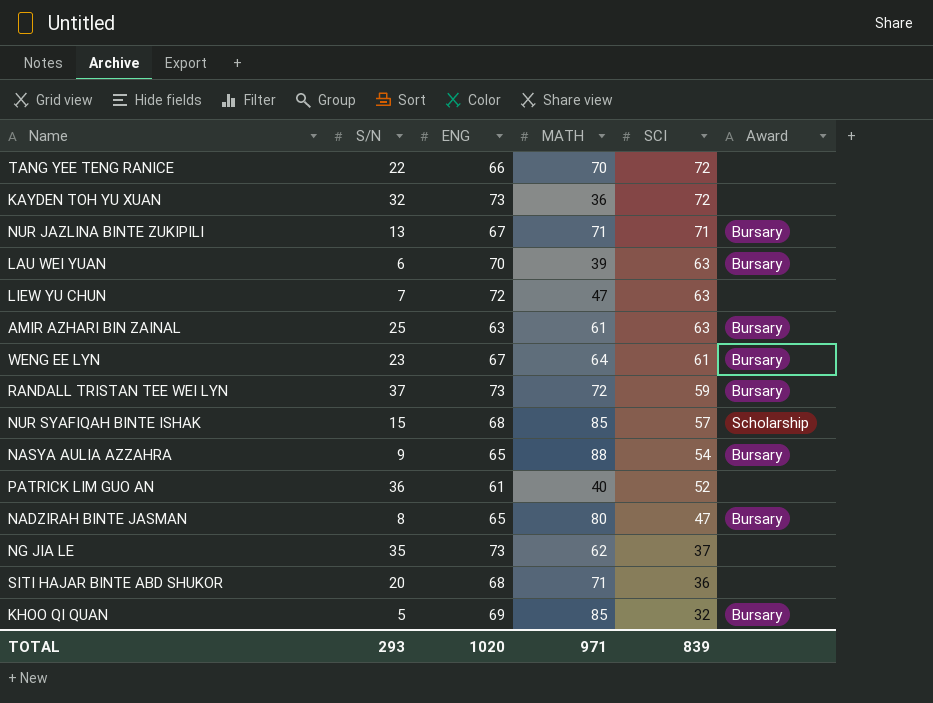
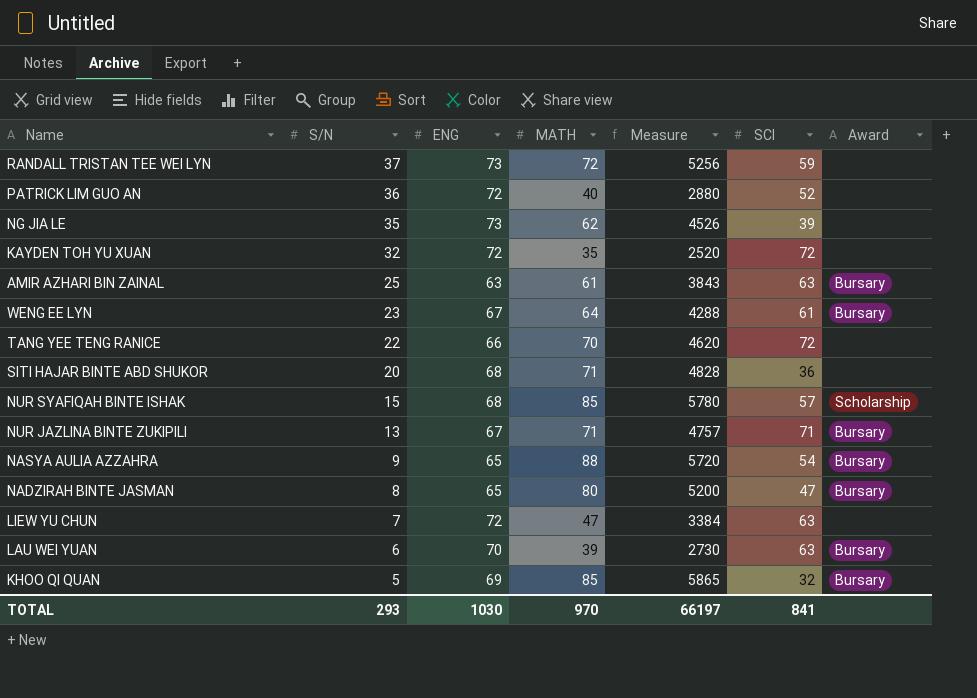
row order: SCI descending -> S/N descending
column Measure | formula: none -> [ENG] * [MATH]
RANDALL TRISTAN TEE WEI LYN | Award: Bursary -> none
PATRICK LIM GUO AN | ENG: 61 -> 72
NG JIA LE | SCI: 37 -> 39
KAYDEN TOH YU XUAN | ENG: 73 -> 72
KAYDEN TOH YU XUAN | MATH: 36 -> 35
TOTAL | ENG: 1020 -> 1030
TOTAL | MATH: 971 -> 970
TOTAL | SCI: 839 -> 841

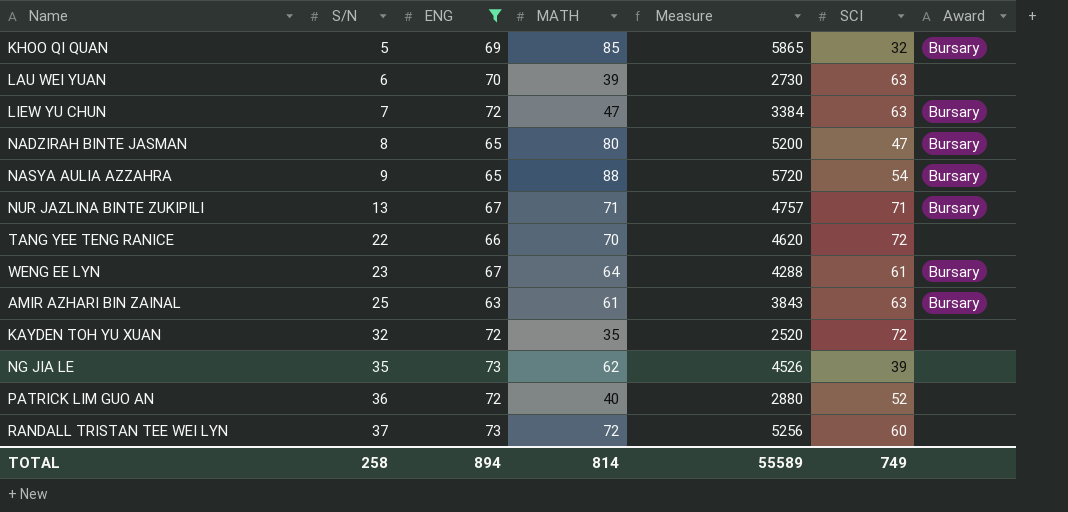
filter: none -> ENG != 68
row order: S/N descending -> S/N ascending
LAU WEI YUAN | Award: Bursary -> none
LIEW YU CHUN | Award: none -> Bursary
RANDALL TRISTAN TEE WEI LYN | SCI: 59 -> 60
TOTAL | S/N: 293 -> 258
TOTAL | ENG: 1030 -> 894
TOTAL | MATH: 970 -> 814
TOTAL | Measure: 66197 -> 55589
TOTAL | SCI: 841 -> 749

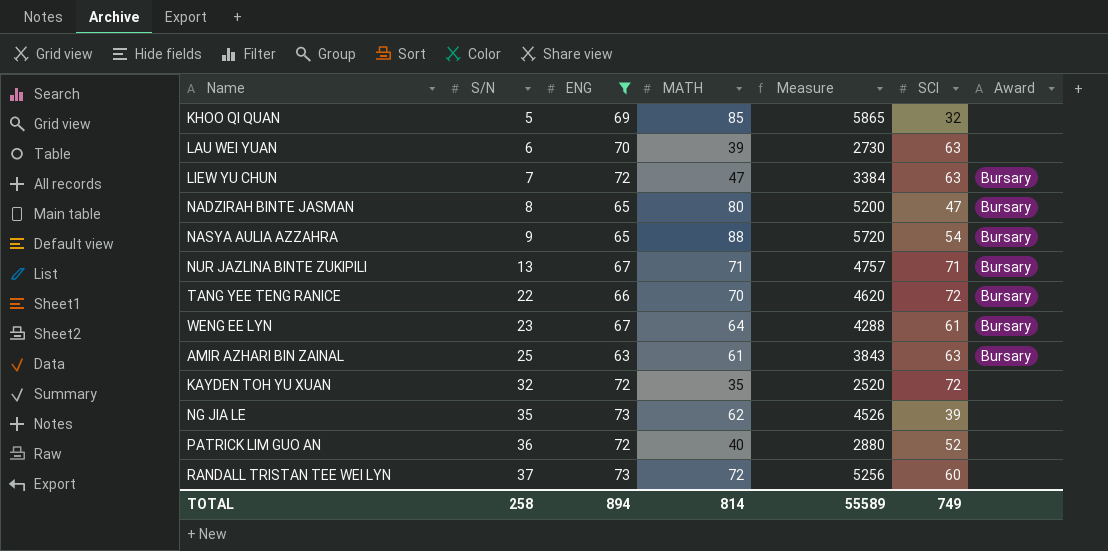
KHOO QI QUAN | Award: Bursary -> none
TANG YEE TENG RANICE | Award: none -> Bursary

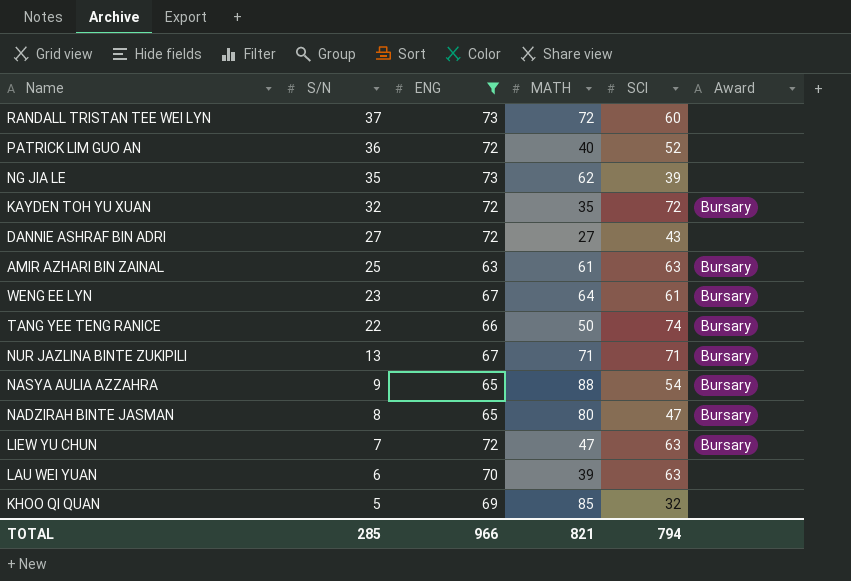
row order: S/N ascending -> S/N descending
column Measure | formula: [ENG] * [MATH] -> none
KAYDEN TOH YU XUAN | Award: none -> Bursary
row DANNIE ASHRAF BIN ADRI: none -> 27 | 72 | 27 | 43 | none
TANG YEE TENG RANICE | MATH: 70 -> 50
TANG YEE TENG RANICE | SCI: 72 -> 74
TOTAL | S/N: 258 -> 285
TOTAL | ENG: 894 -> 966
TOTAL | MATH: 814 -> 821
TOTAL | SCI: 749 -> 794

